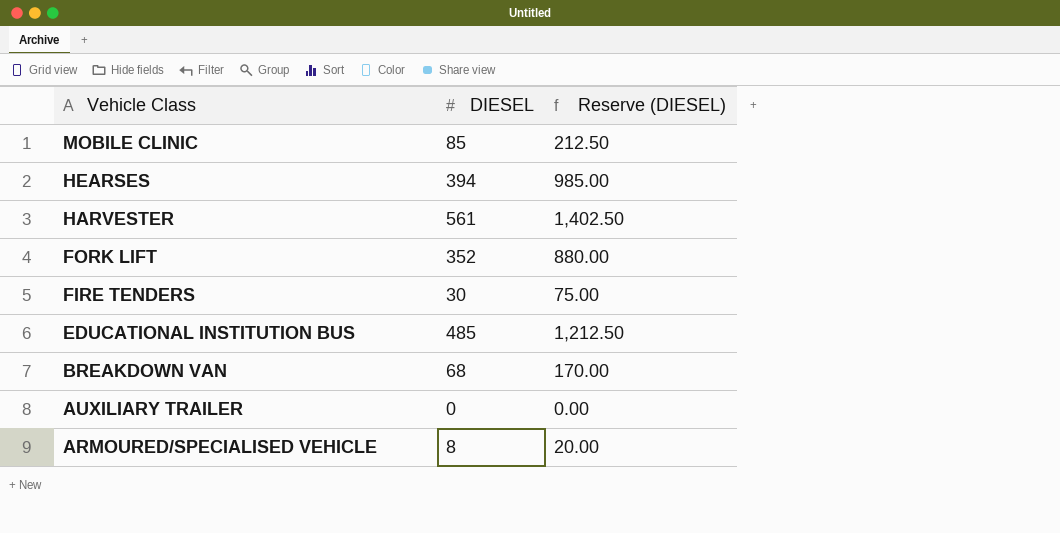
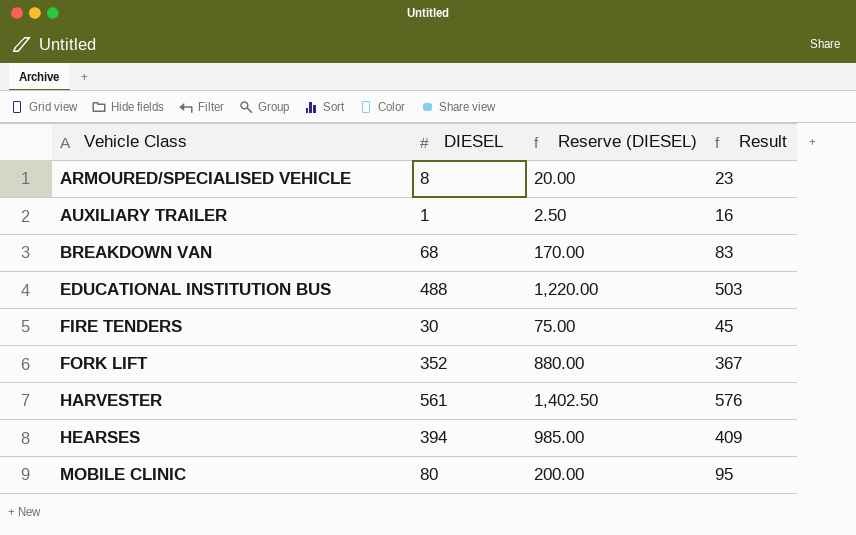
row order: Vehicle Class descending -> Vehicle Class ascending
column Result | formula: none -> [DIESEL] + 15
AUXILIARY TRAILER | DIESEL: 0 -> 1
AUXILIARY TRAILER | Reserve (DIESEL): 0.00 -> 2.50
EDUCATIONAL INSTITUTION BUS | DIESEL: 485 -> 488
EDUCATIONAL INSTITUTION BUS | Reserve (DIESEL): 1,212.50 -> 1,220.00
MOBILE CLINIC | DIESEL: 85 -> 80
MOBILE CLINIC | Reserve (DIESEL): 212.50 -> 200.00

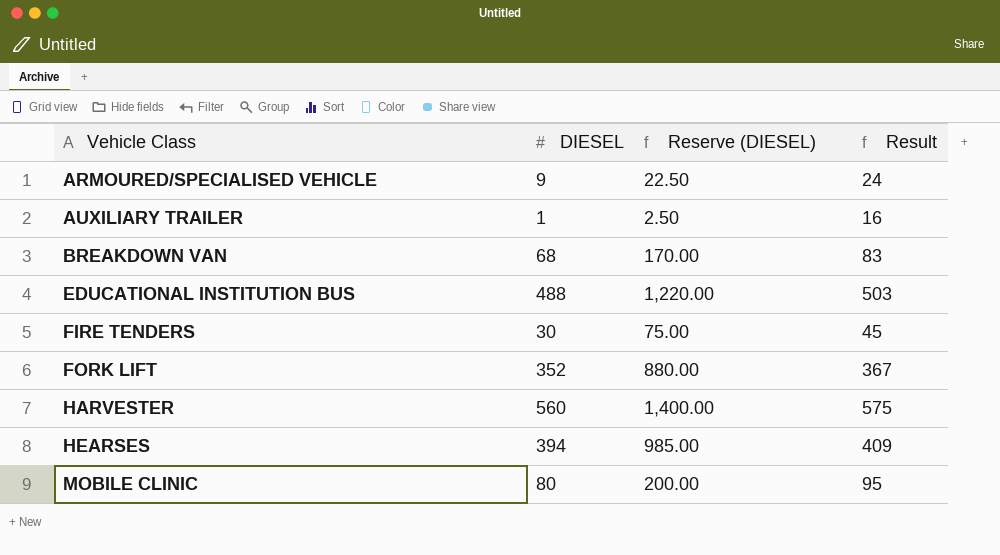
ARMOURED/SPECIALISED VEHICLE | DIESEL: 8 -> 9
ARMOURED/SPECIALISED VEHICLE | Reserve (DIESEL): 20.00 -> 22.50
ARMOURED/SPECIALISED VEHICLE | Result: 23 -> 24
HARVESTER | DIESEL: 561 -> 560
HARVESTER | Reserve (DIESEL): 1,402.50 -> 1,400.00
HARVESTER | Result: 576 -> 575

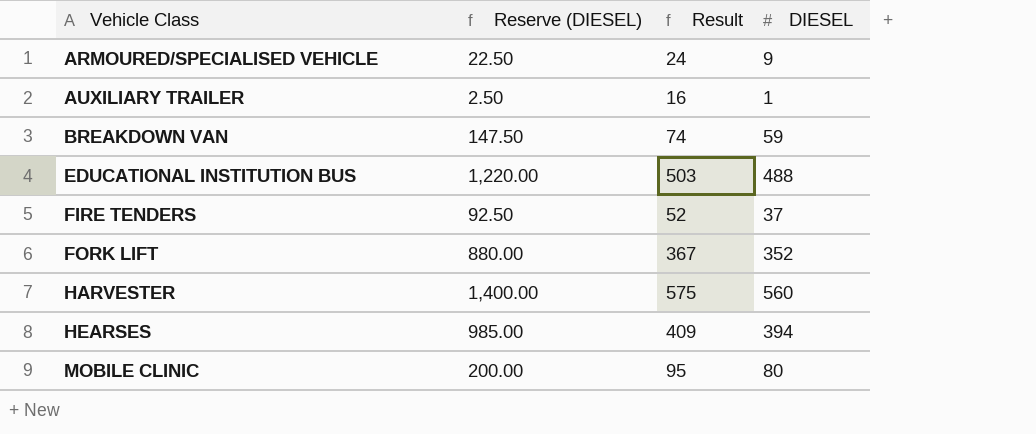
column DIESEL | position: 2 -> 4
BREAKDOWN VAN | Reserve (DIESEL): 170.00 -> 147.50
BREAKDOWN VAN | Result: 83 -> 74
BREAKDOWN VAN | DIESEL: 68 -> 59
FIRE TENDERS | Reserve (DIESEL): 75.00 -> 92.50
FIRE TENDERS | Result: 45 -> 52
FIRE TENDERS | DIESEL: 30 -> 37

